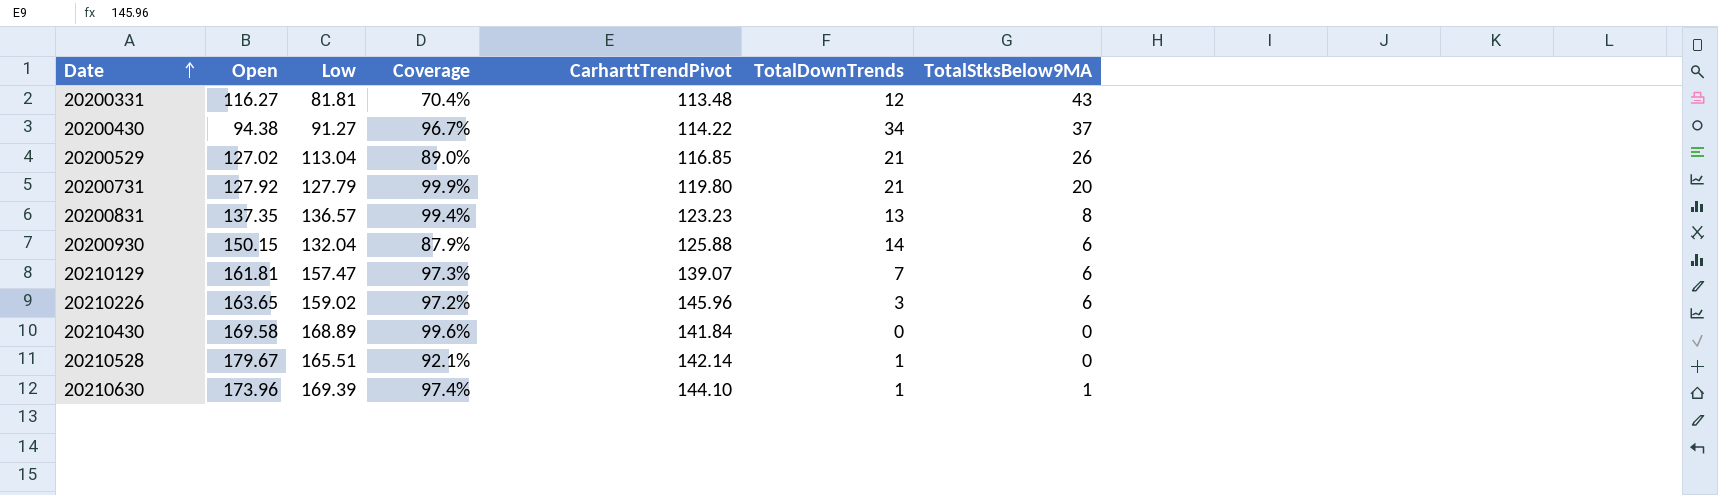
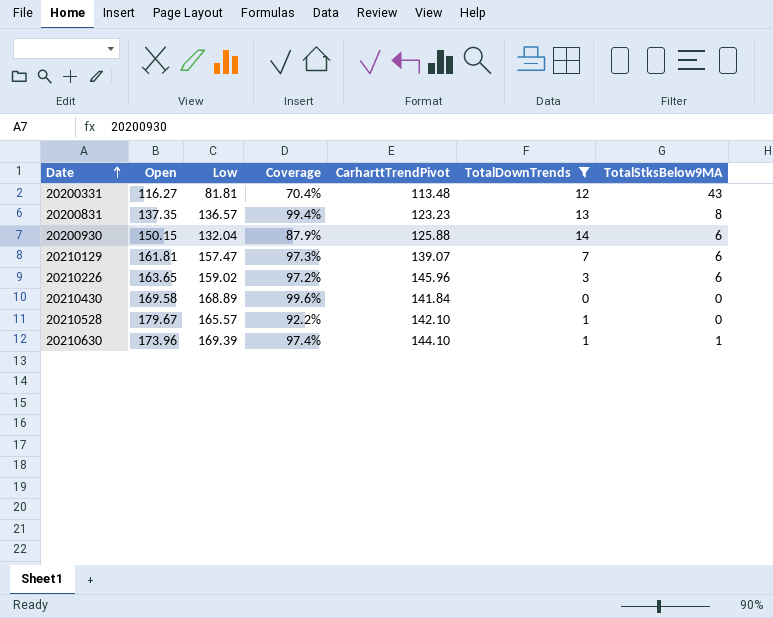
filter: none -> TotalDownTrends <= 14
20210528 | Low: 165.51 -> 165.57
20210528 | Coverage: 92.1% -> 92.2%
20210528 | CarharttTrendPivot: 142.14 -> 142.10

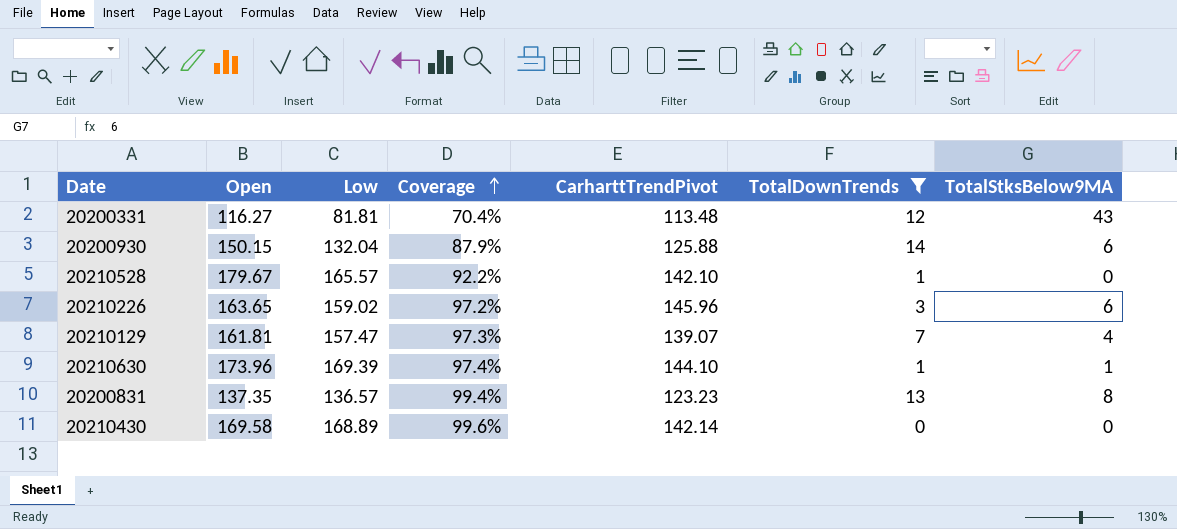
row order: Date ascending -> Coverage ascending
20210129 | TotalStksBelow9MA: 6 -> 4
20210430 | CarharttTrendPivot: 141.84 -> 142.14

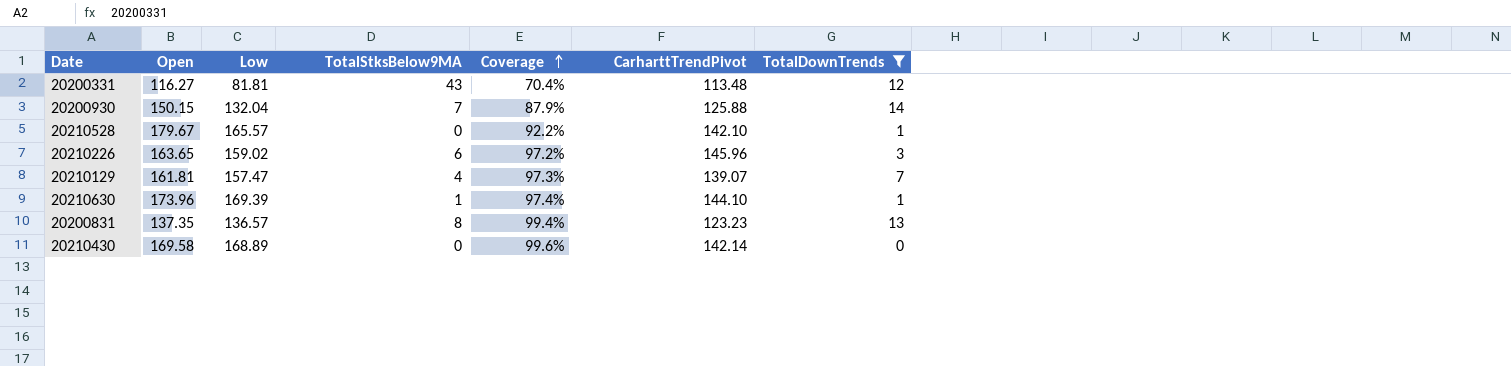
column TotalStksBelow9MA | position: 7 -> 4
20200930 | TotalStksBelow9MA: 6 -> 7

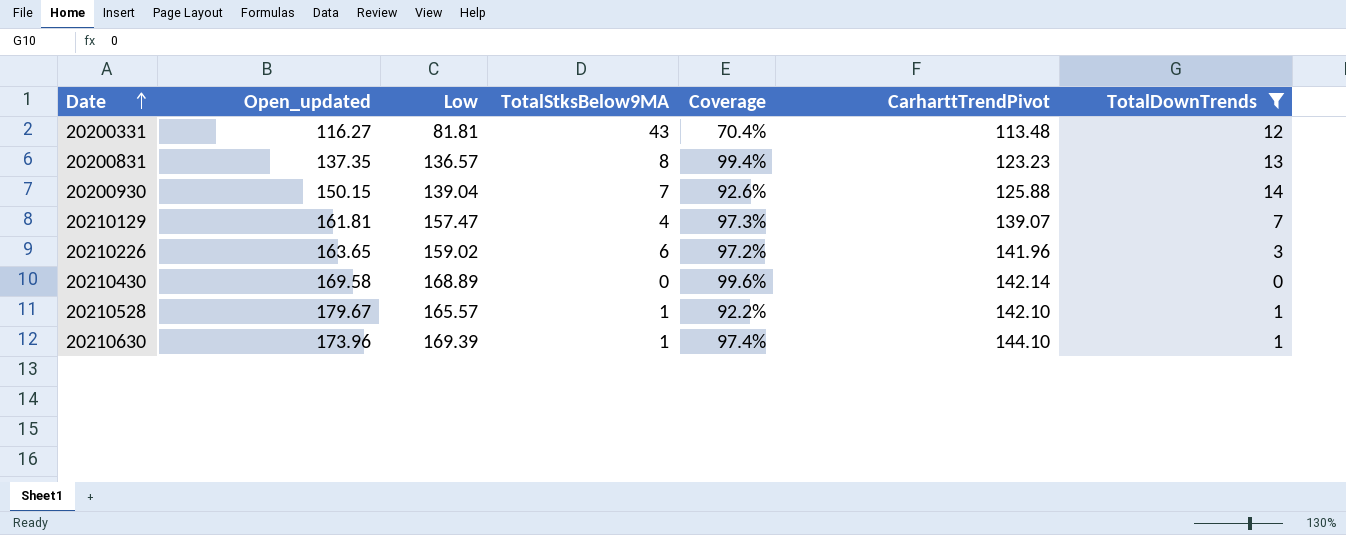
row order: Coverage ascending -> Date ascending
column name: Open -> Open_updated
20200930 | Low: 132.04 -> 139.04
20200930 | Coverage: 87.9% -> 92.6%
20210226 | CarharttTrendPivot: 145.96 -> 141.96
20210528 | TotalStksBelow9MA: 0 -> 1

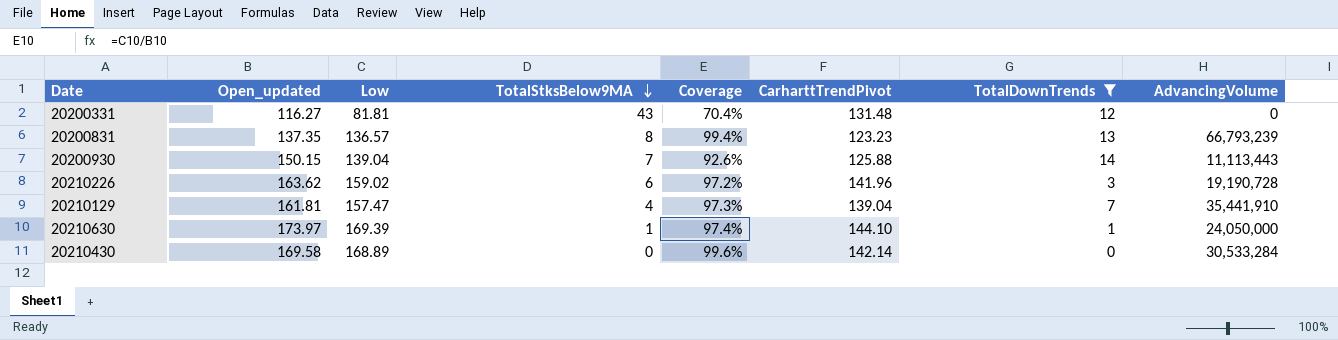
row order: Date ascending -> TotalStksBelow9MA descending
column AdvancingVolume | position: none -> 8
row 20210528: 179.67 | 165.57 | 1 | 92.2% | 142.10 | 1 -> none
20200331 | CarharttTrendPivot: 113.48 -> 131.48
20210226 | Open_updated: 163.65 -> 163.62
20210129 | CarharttTrendPivot: 139.07 -> 139.04
20210630 | Open_updated: 173.96 -> 173.97

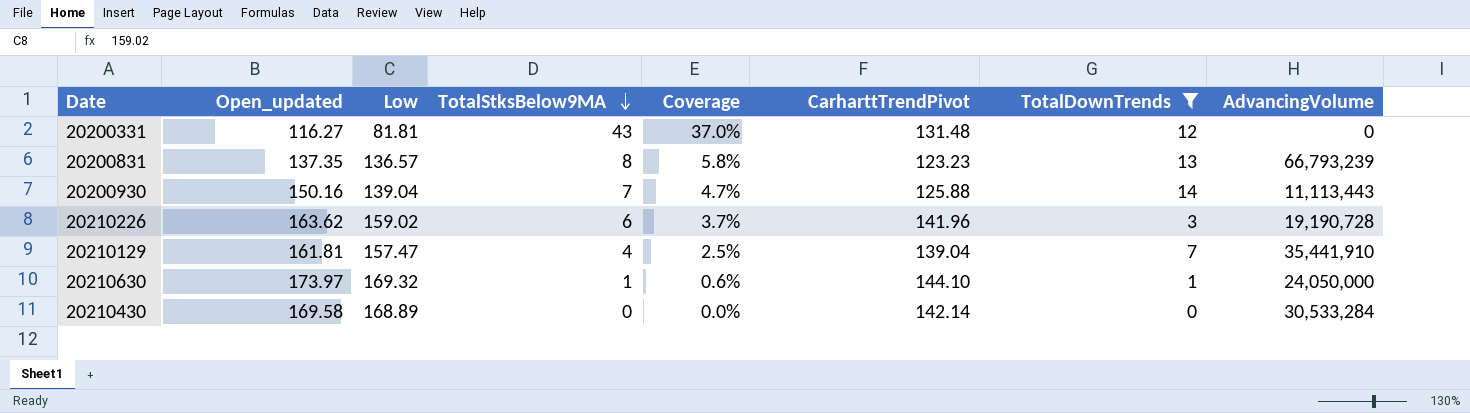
column Coverage | formula: [Low] / [Open_updated] -> [TotalStksBelow9MA] / [Open_updated]
20200930 | Open_updated: 150.15 -> 150.16
20210630 | Low: 169.39 -> 169.32

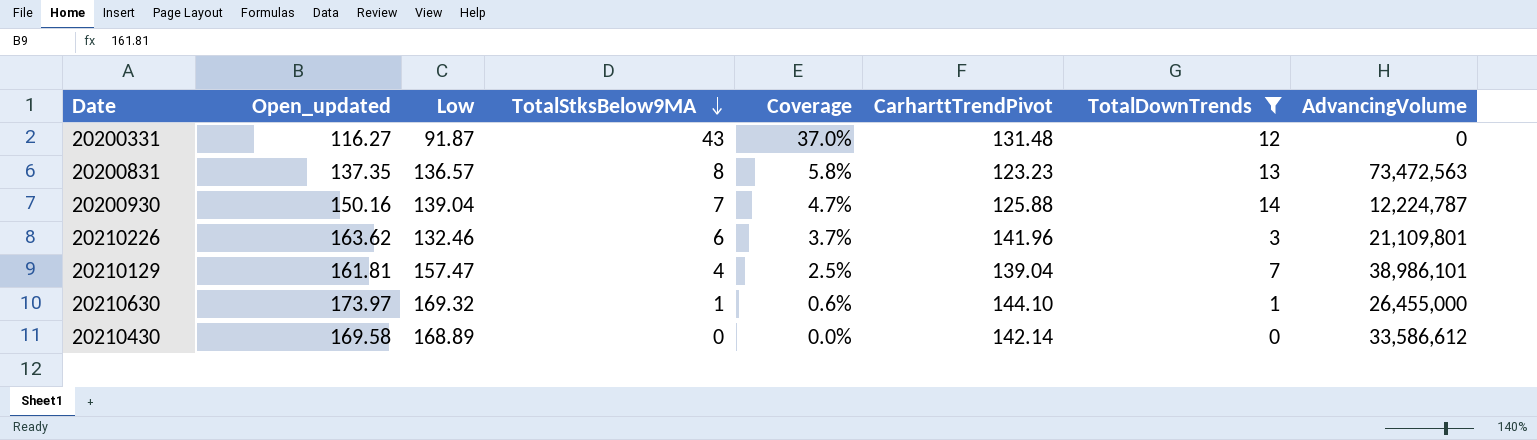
20200331 | Low: 81.81 -> 91.87
20200831 | AdvancingVolume: 66,793,239 -> 73,472,563
20200930 | AdvancingVolume: 11,113,443 -> 12,224,787
20210226 | Low: 159.02 -> 132.46
20210226 | AdvancingVolume: 19,190,728 -> 21,109,801
20210129 | AdvancingVolume: 35,441,910 -> 38,986,101
20210630 | AdvancingVolume: 24,050,000 -> 26,455,000
20210430 | AdvancingVolume: 30,533,284 -> 33,586,612

